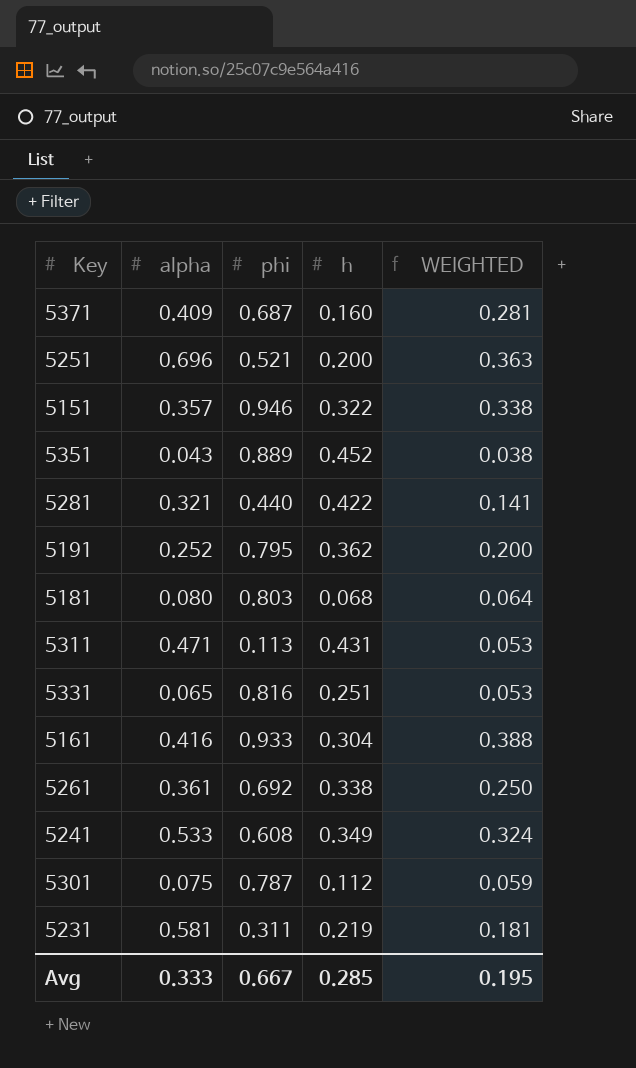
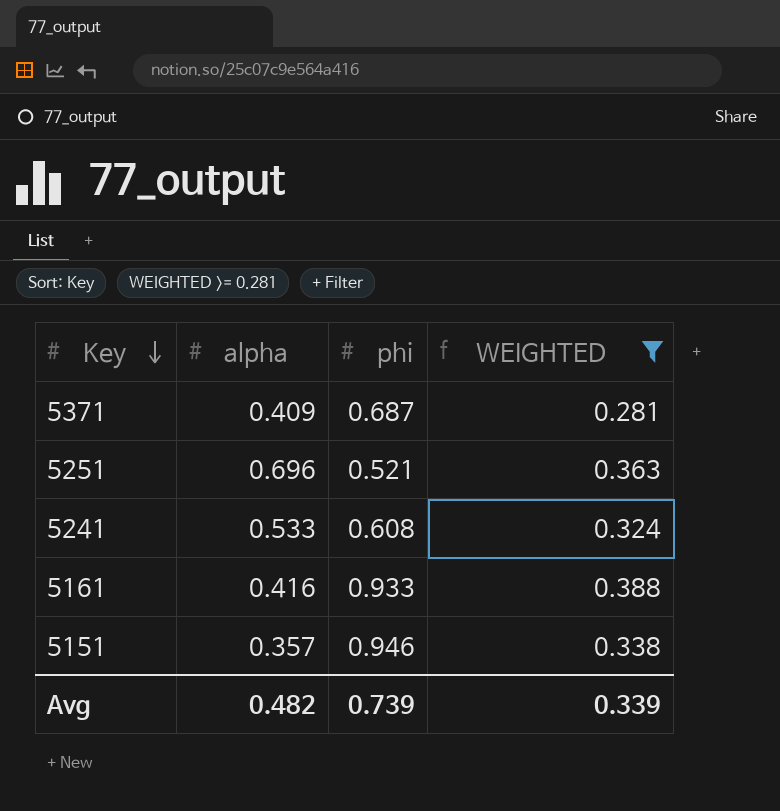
filter: none -> WEIGHTED >= 0.281
row order: none -> Key descending
column h | position: 4 -> none
Avg | alpha: 0.333 -> 0.482
Avg | phi: 0.667 -> 0.739
Avg | WEIGHTED: 0.195 -> 0.339

